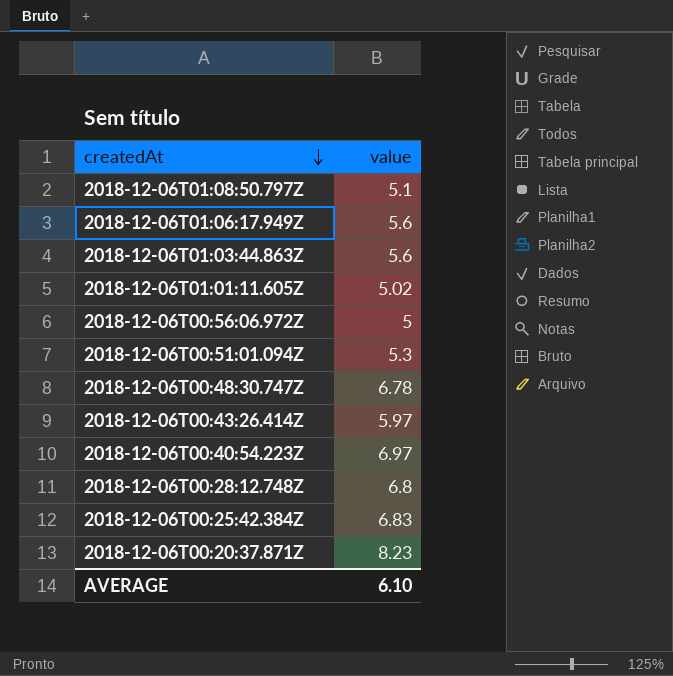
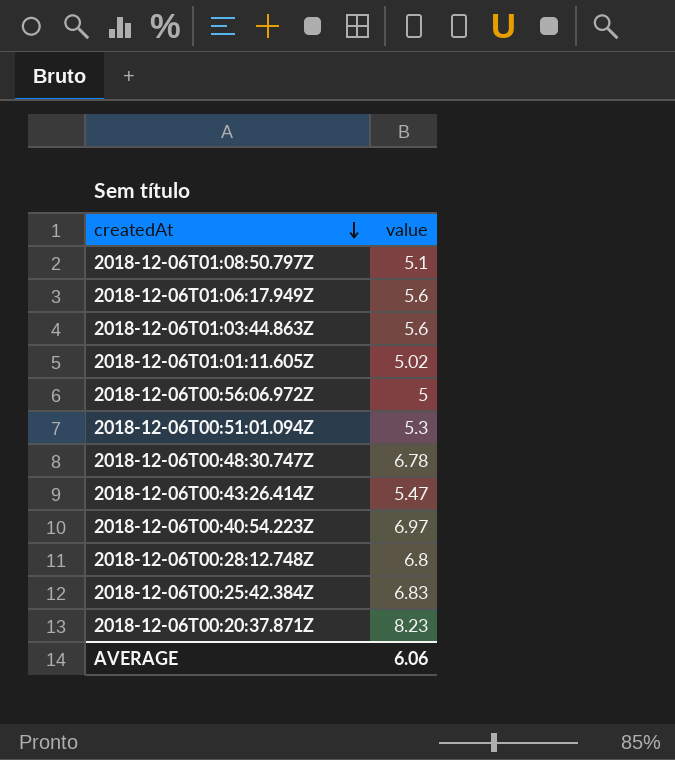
2018-12-06T00:43:26.414Z | value: 5.97 -> 5.47
AVERAGE | value: 6.10 -> 6.06

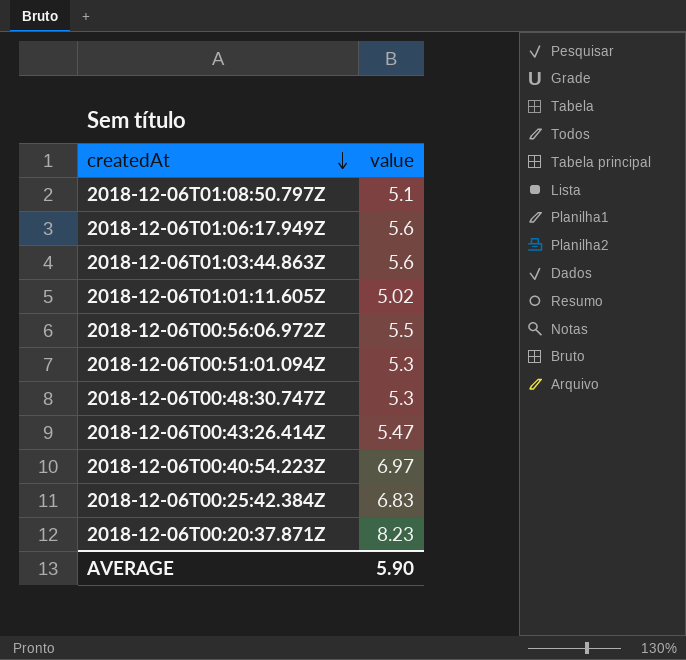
row 2018-12-06T00:28:12.748Z: 6.8 -> none
2018-12-06T00:56:06.972Z | value: 5 -> 5.5
2018-12-06T00:48:30.747Z | value: 6.78 -> 5.3
AVERAGE | value: 6.06 -> 5.90

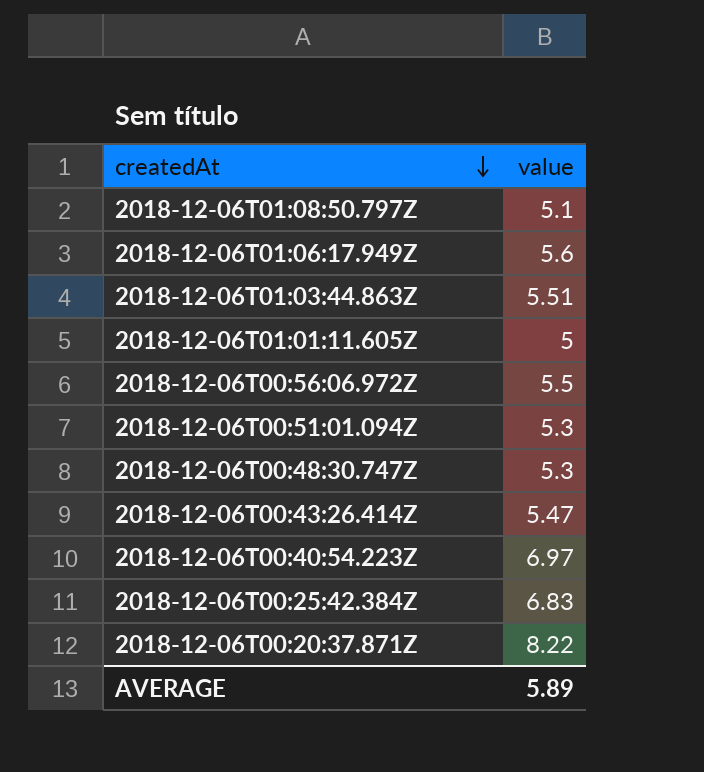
2018-12-06T01:03:44.863Z | value: 5.6 -> 5.51
2018-12-06T01:01:11.605Z | value: 5.02 -> 5
2018-12-06T00:20:37.871Z | value: 8.23 -> 8.22
AVERAGE | value: 5.90 -> 5.89

